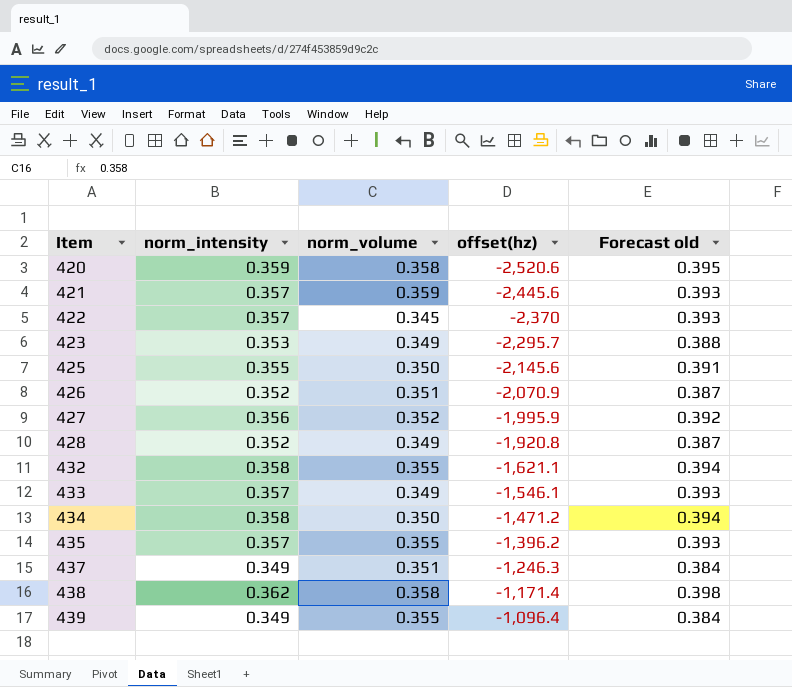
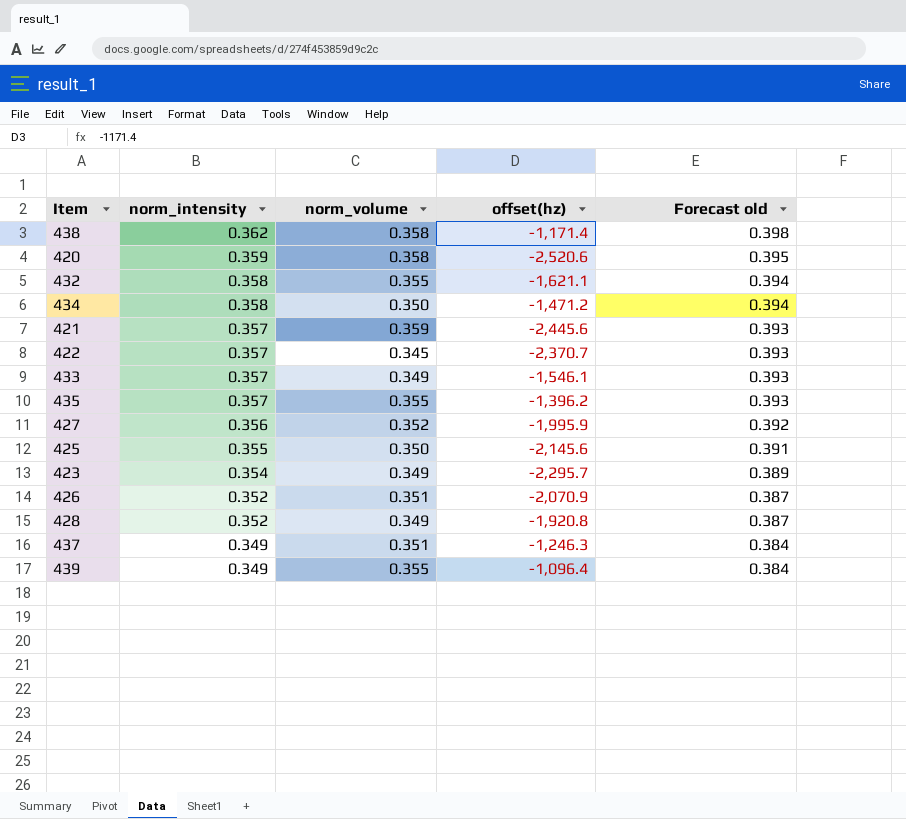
row order: Item ascending -> norm_intensity descending
422 | offset(hz): -2,370 -> -2,370.7
423 | norm_intensity: 0.353 -> 0.354
423 | Forecast old: 0.388 -> 0.389

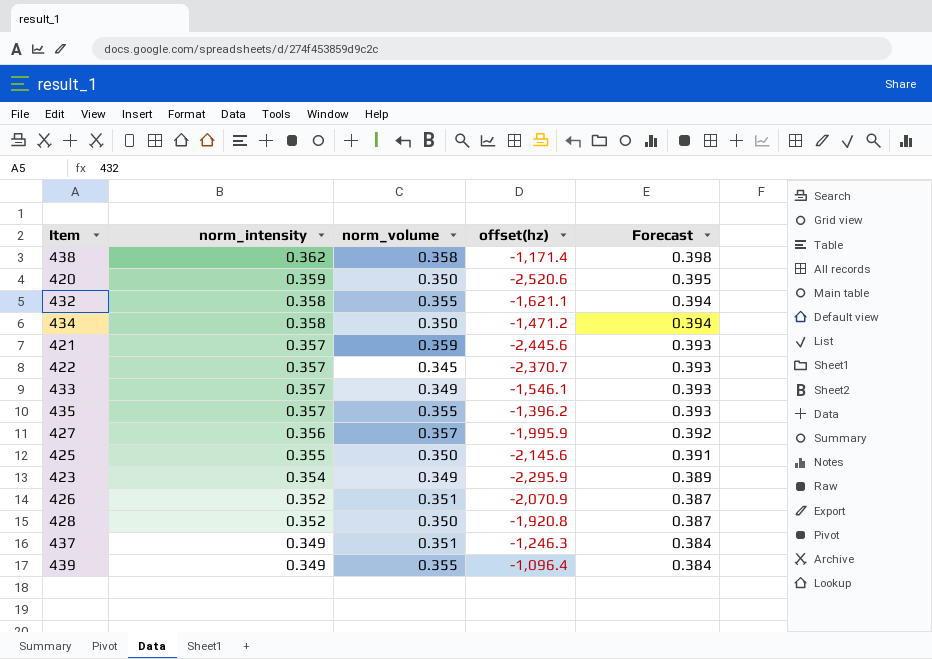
column name: Forecast old -> Forecast
420 | norm_volume: 0.358 -> 0.350
427 | norm_volume: 0.352 -> 0.357
423 | offset(hz): -2,295.7 -> -2,295.9
428 | norm_volume: 0.349 -> 0.350

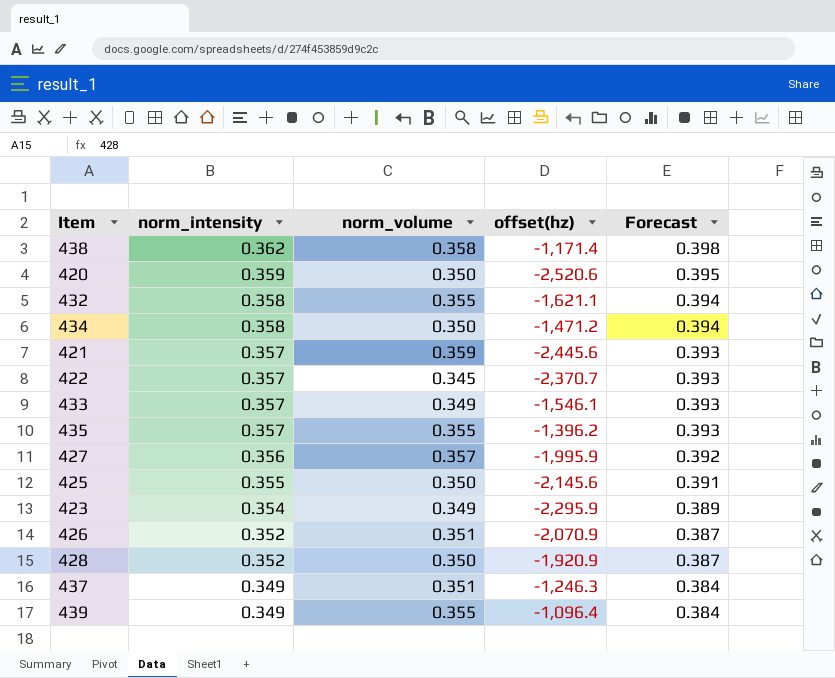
428 | offset(hz): -1,920.8 -> -1,920.9

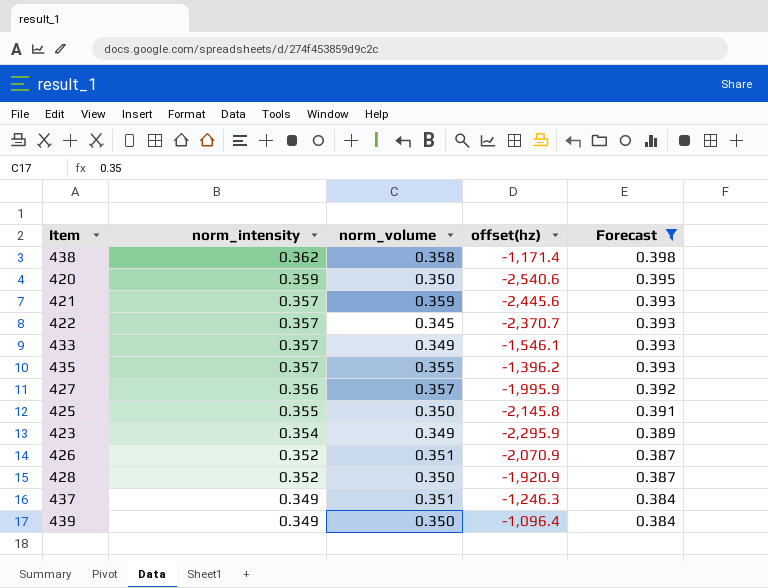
filter: none -> Forecast != 0.394
420 | offset(hz): -2,520.6 -> -2,540.6
425 | offset(hz): -2,145.6 -> -2,145.8
439 | norm_volume: 0.355 -> 0.350

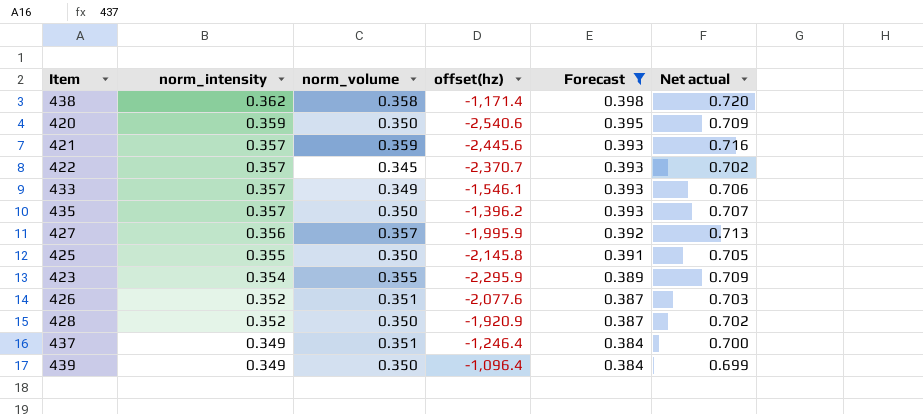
column Net actual | formula: none -> [norm_intensity] + [norm_volume]
435 | norm_volume: 0.355 -> 0.350
423 | norm_volume: 0.349 -> 0.355
426 | offset(hz): -2,070.9 -> -2,077.6
437 | offset(hz): -1,246.3 -> -1,246.4

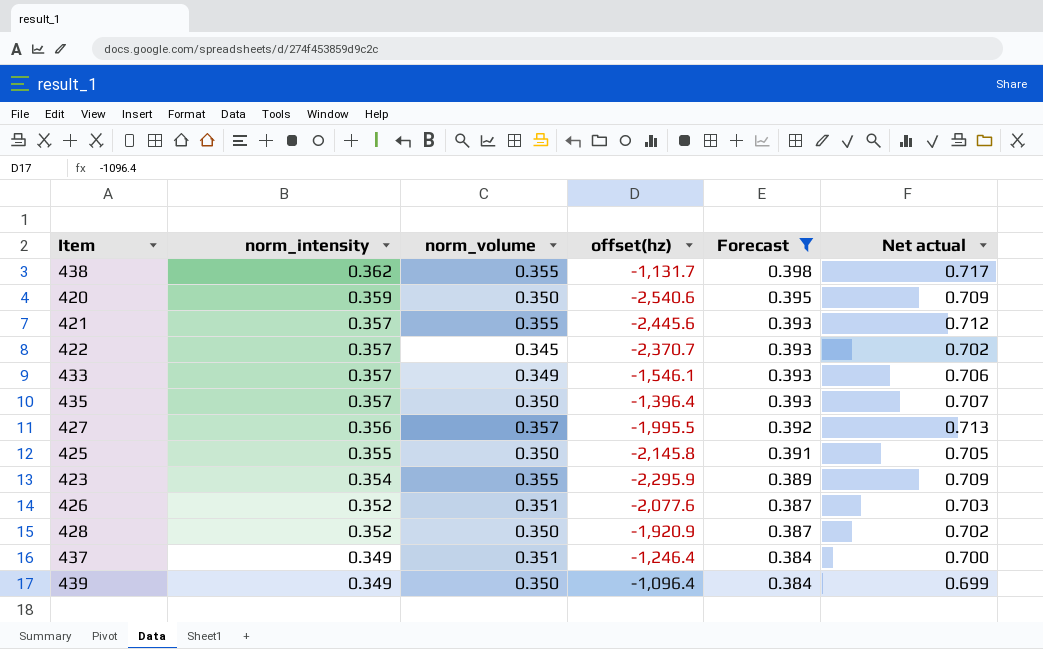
438 | norm_volume: 0.358 -> 0.355
438 | offset(hz): -1,171.4 -> -1,131.7
438 | Net actual: 0.720 -> 0.717
421 | norm_volume: 0.359 -> 0.355
421 | Net actual: 0.716 -> 0.712
435 | offset(hz): -1,396.2 -> -1,396.4
427 | offset(hz): -1,995.9 -> -1,995.5

